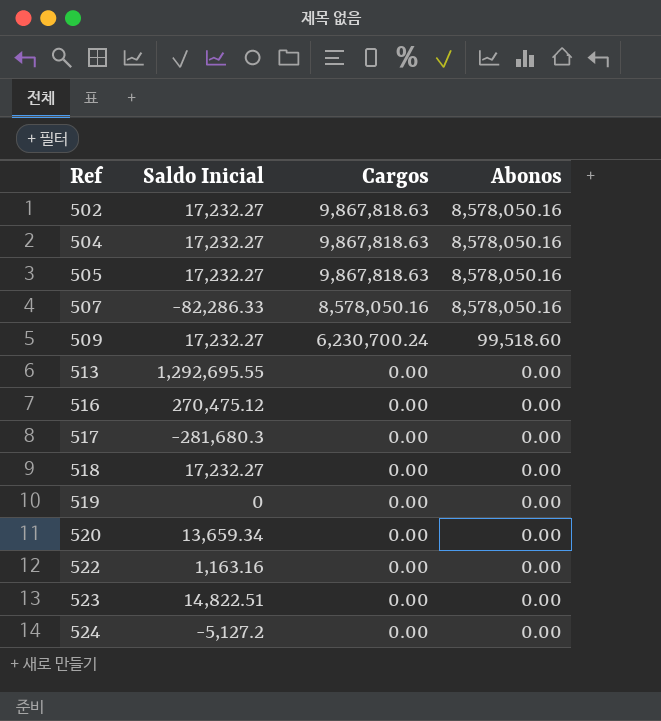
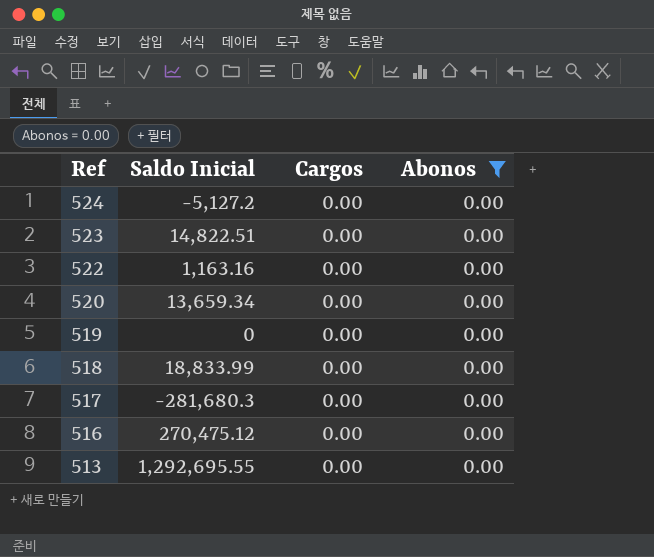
filter: none -> Abonos = 0.00
row order: Ref ascending -> Ref descending
518 | Saldo Inicial: 17,232.27 -> 18,833.99

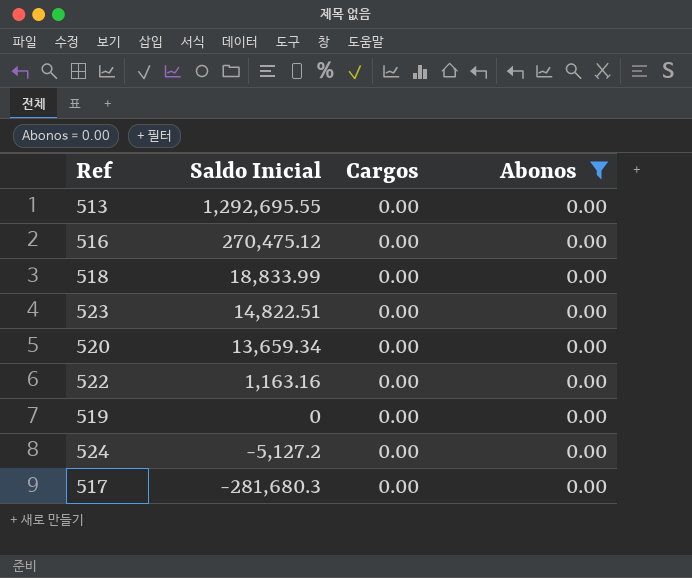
row order: Ref descending -> Saldo Inicial descending

